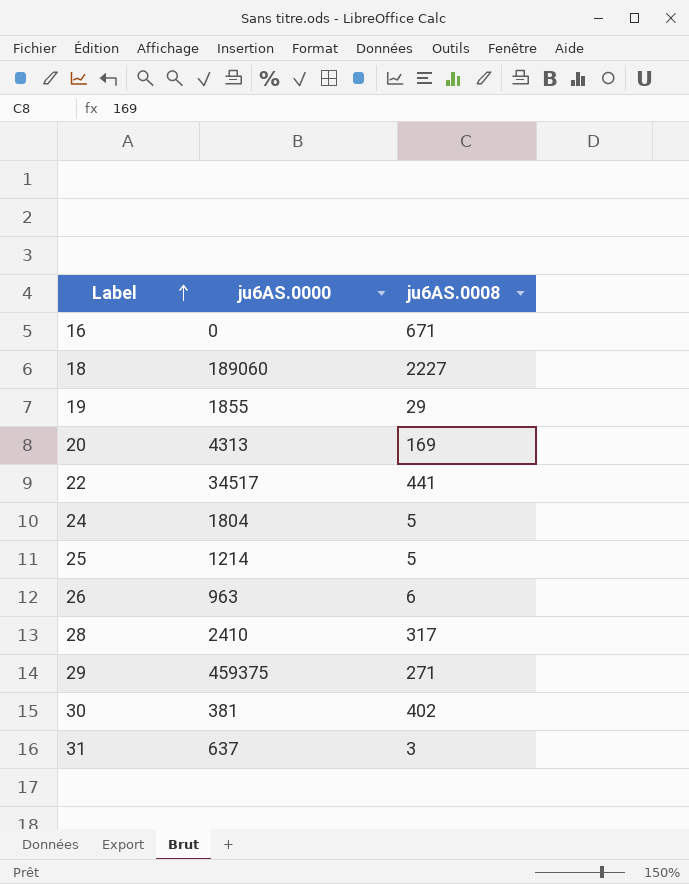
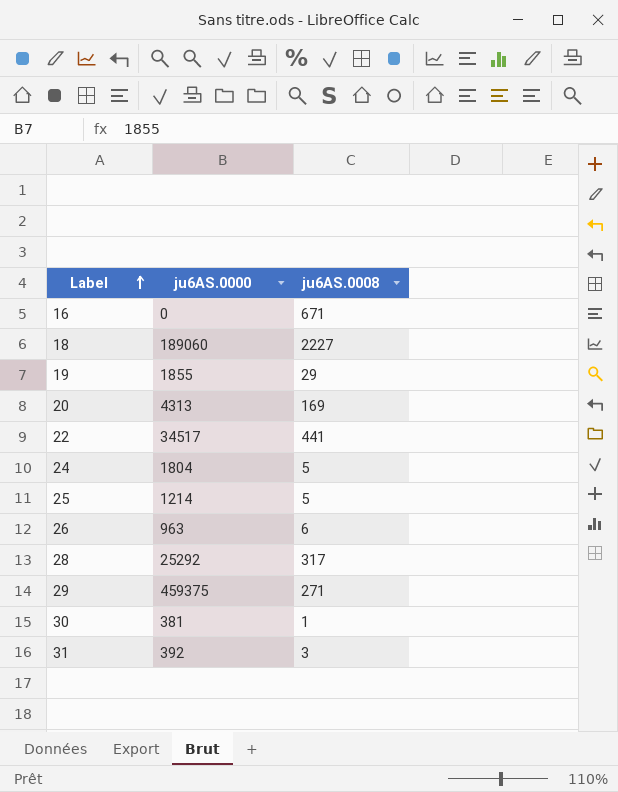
28 | ju6AS.0000: 2410 -> 25292
30 | ju6AS.0008: 402 -> 1
31 | ju6AS.0000: 637 -> 392

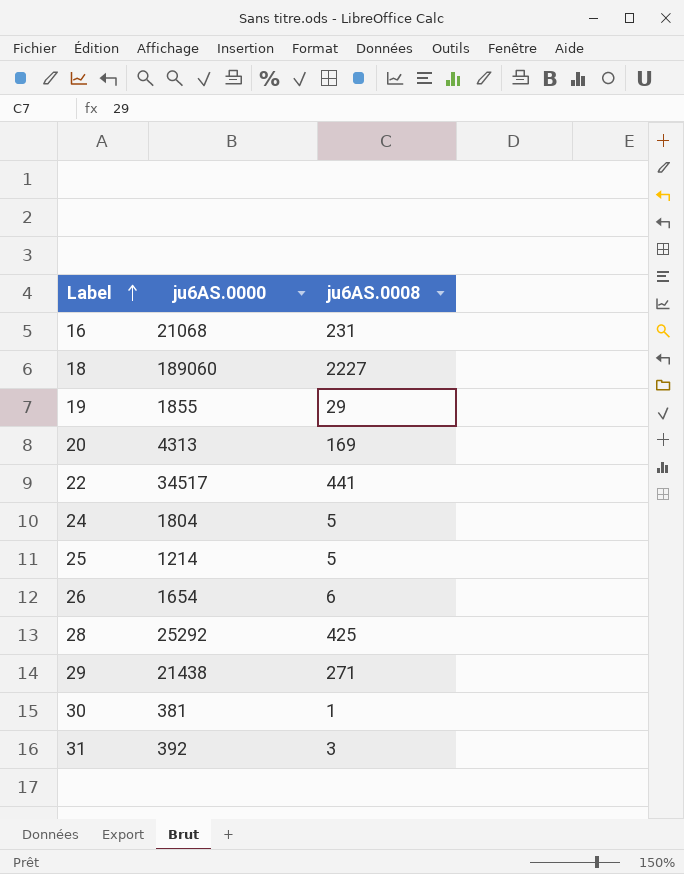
16 | ju6AS.0000: 0 -> 21068
16 | ju6AS.0008: 671 -> 231
26 | ju6AS.0000: 963 -> 1654
28 | ju6AS.0008: 317 -> 425
29 | ju6AS.0000: 459375 -> 21438

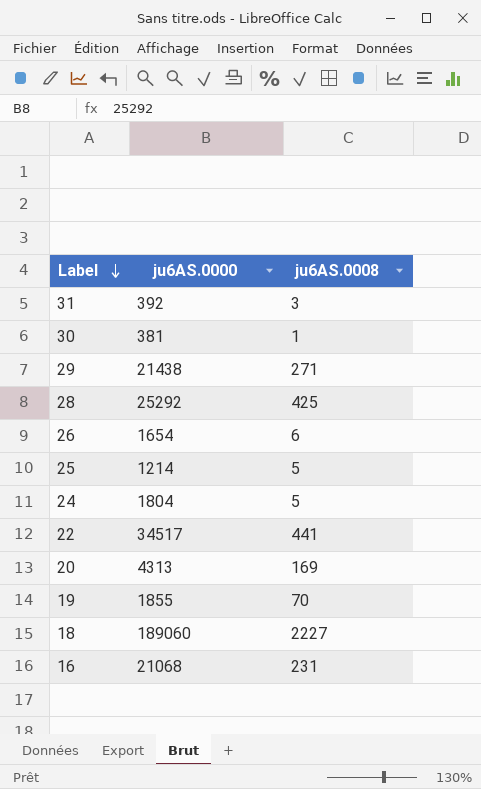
row order: Label ascending -> Label descending
19 | ju6AS.0008: 29 -> 70

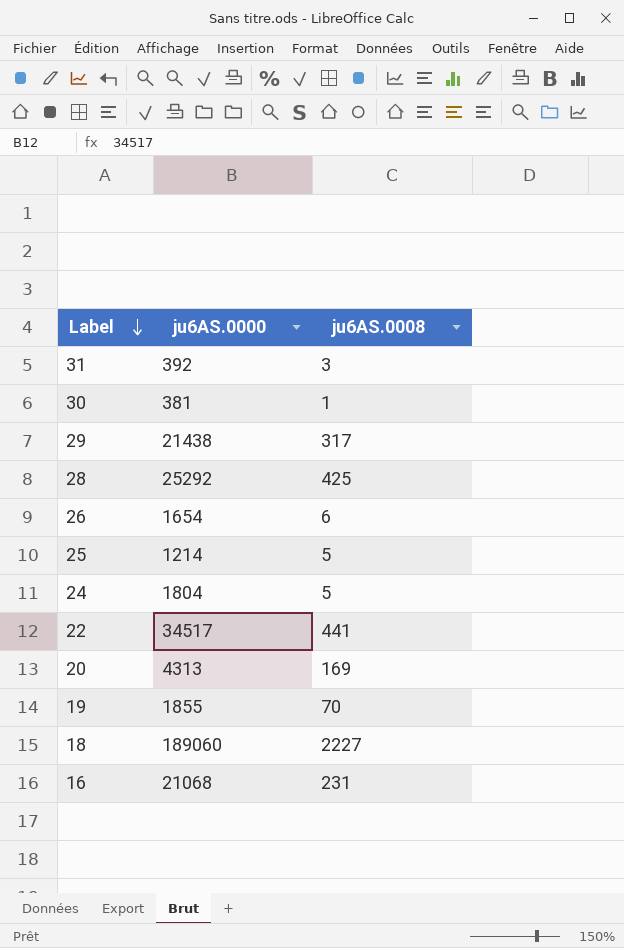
29 | ju6AS.0008: 271 -> 317

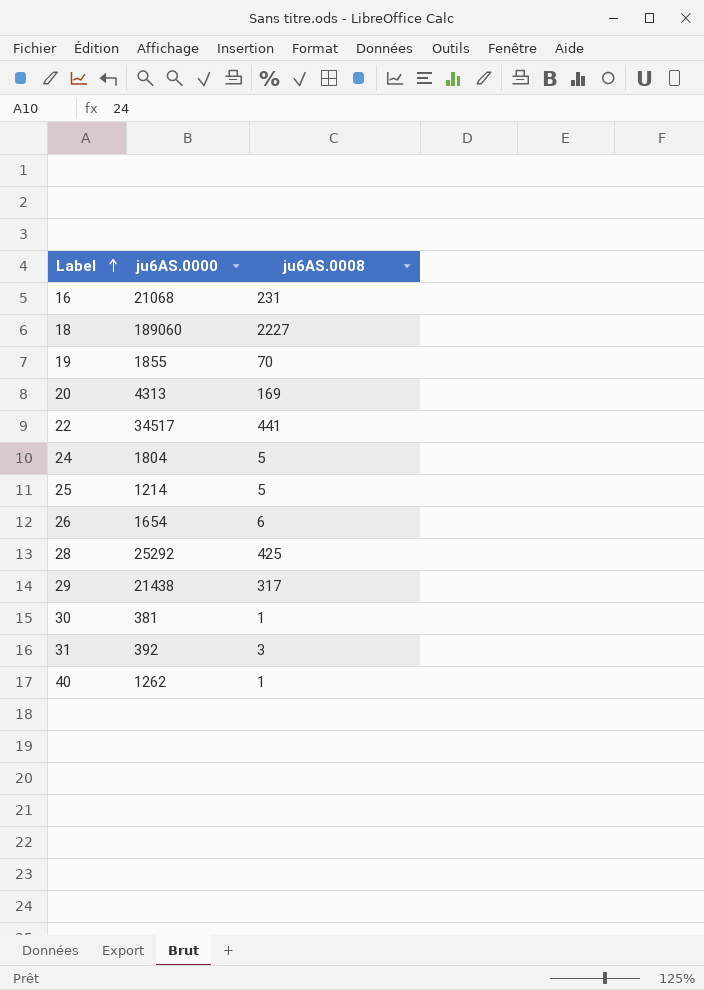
row order: Label descending -> Label ascending
row 40: none -> 1262 | 1

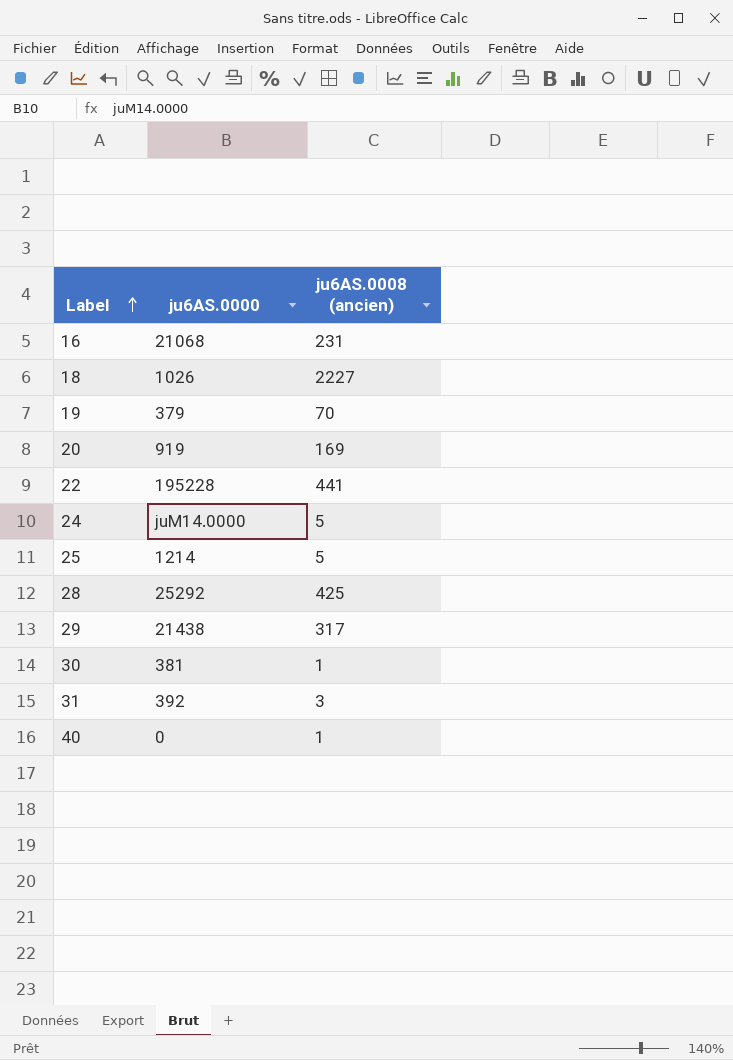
column name: ju6AS.0008 -> ju6AS.0008 (ancien)
row 26: 1654 | 6 -> none
18 | ju6AS.0000: 189060 -> 1026
19 | ju6AS.0000: 1855 -> 379
20 | ju6AS.0000: 4313 -> 919
22 | ju6AS.0000: 34517 -> 195228
24 | ju6AS.0000: 1804 -> juM14.0000
40 | ju6AS.0000: 1262 -> 0

